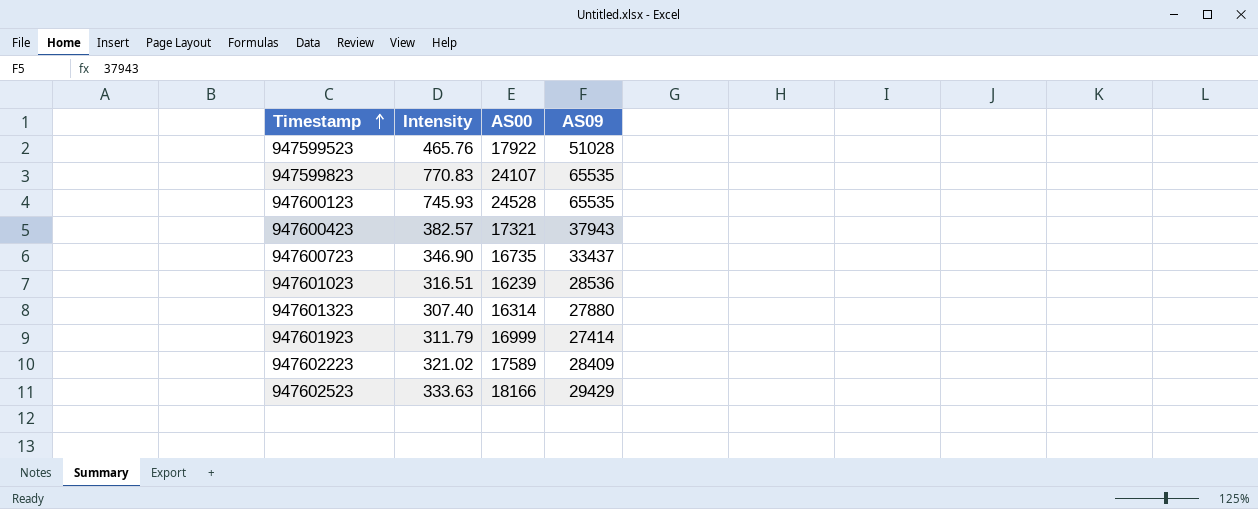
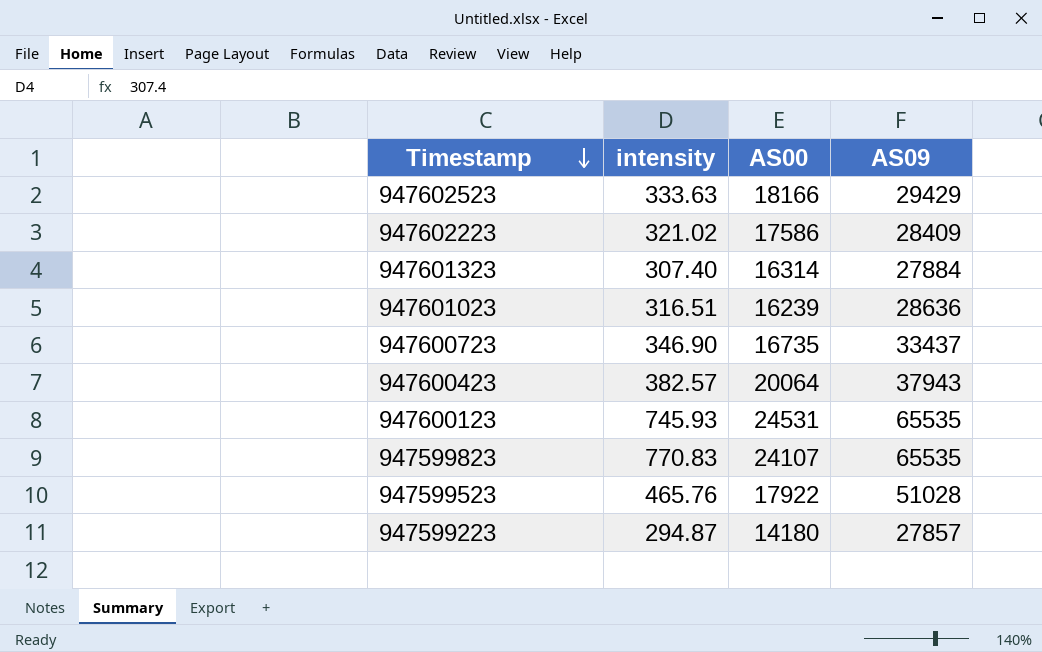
row order: Timestamp ascending -> Timestamp descending
column name: Intensity -> intensity
row 947601923: 311.79 | 16999 | 27414 -> none
947602223 | AS00: 17589 -> 17586
947601323 | AS09: 27880 -> 27884
947601023 | AS09: 28536 -> 28636
947600423 | AS00: 17321 -> 20064
947600123 | AS00: 24528 -> 24531
row 947599223: none -> 294.87 | 14180 | 27857

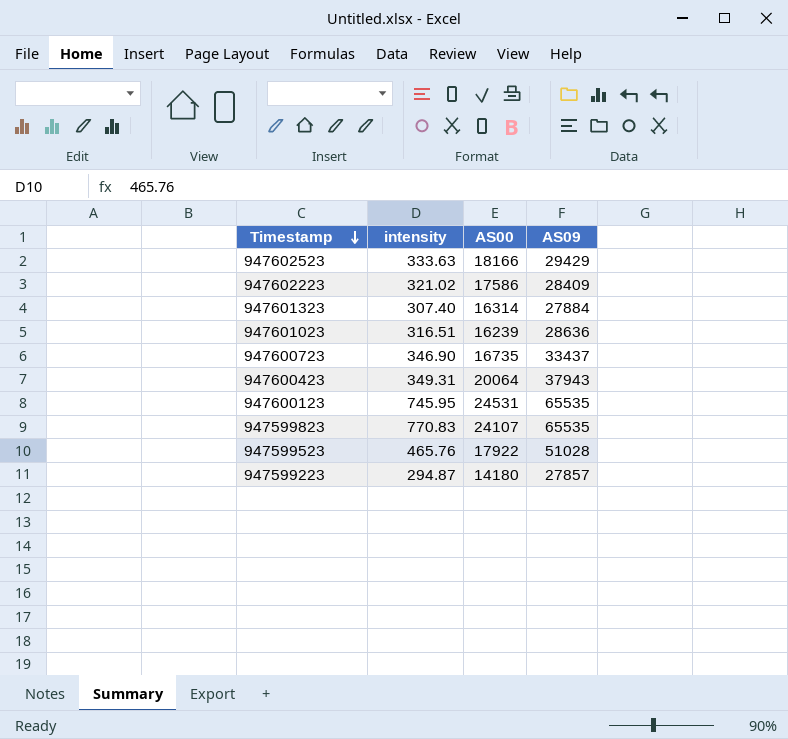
947600423 | intensity: 382.57 -> 349.31
947600123 | intensity: 745.93 -> 745.95

